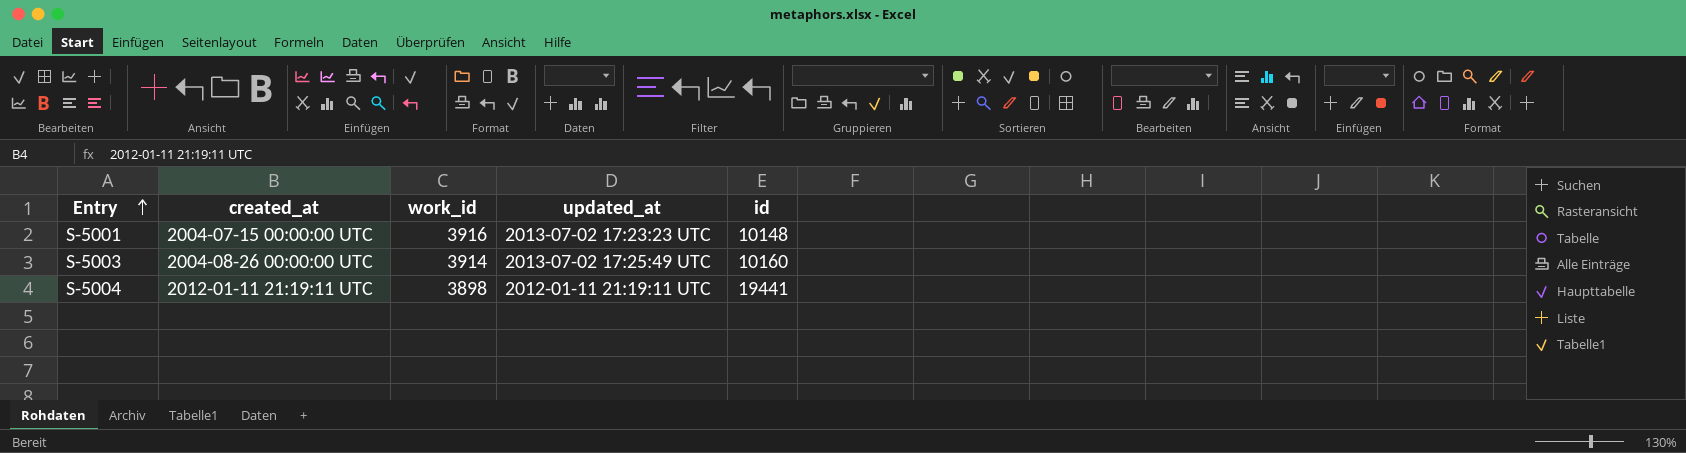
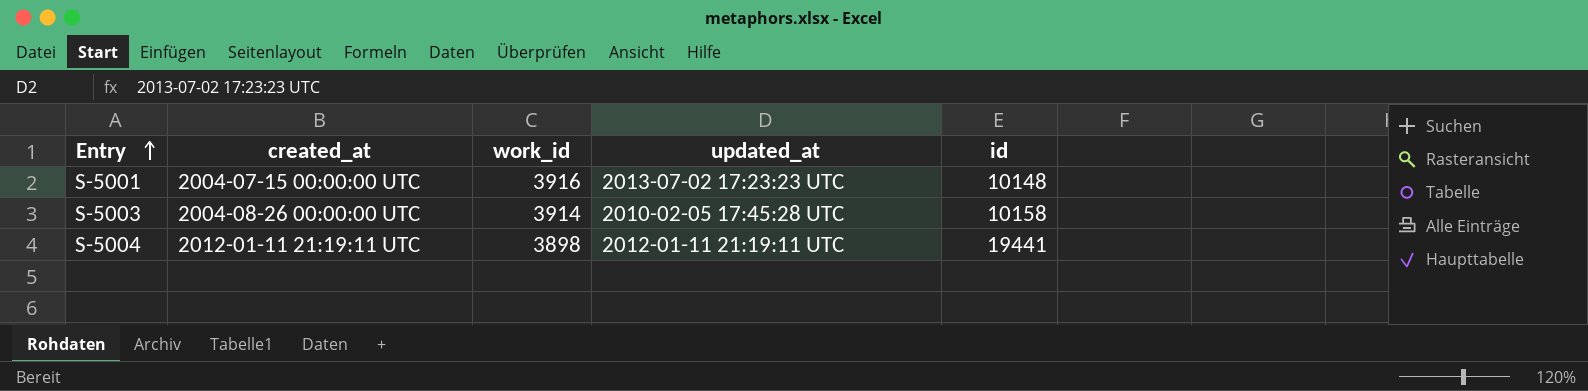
S-5003 | updated_at: 2013-07-02 17:25:49 UTC -> 2010-02-05 17:45:28 UTC
S-5003 | id: 10160 -> 10158

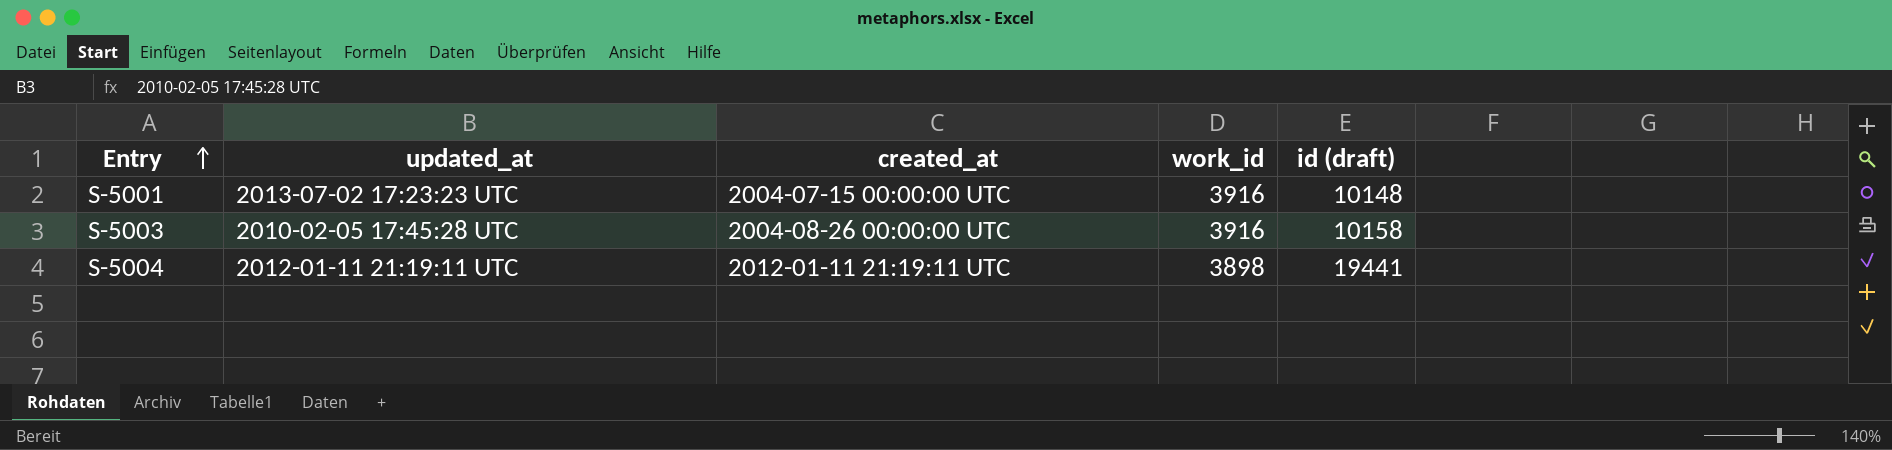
column updated_at | position: 4 -> 2
column name: id -> id (draft)
S-5003 | work_id: 3914 -> 3916

